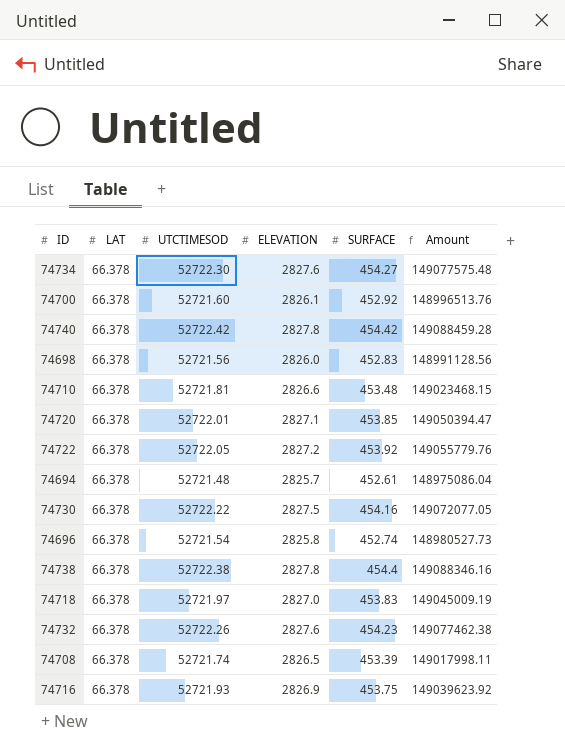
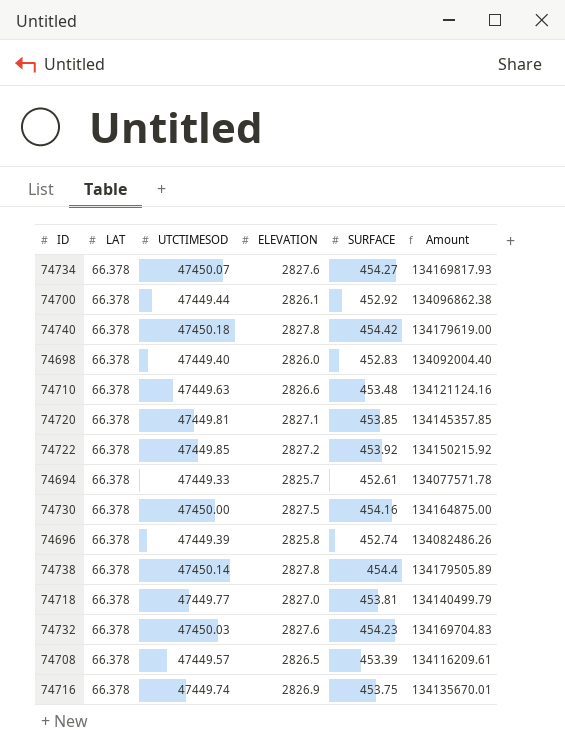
74734 | UTCTIMESOD: 52722.30 -> 47450.07
74734 | Amount: 149077575.48 -> 134169817.93
74700 | UTCTIMESOD: 52721.60 -> 47449.44
74700 | Amount: 148996513.76 -> 134096862.38
74740 | UTCTIMESOD: 52722.42 -> 47450.18
74740 | Amount: 149088459.28 -> 134179619.00
74698 | UTCTIMESOD: 52721.56 -> 47449.40
74698 | Amount: 148991128.56 -> 134092004.40
74710 | UTCTIMESOD: 52721.81 -> 47449.63
74710 | Amount: 149023468.15 -> 134121124.16
74720 | UTCTIMESOD: 52722.01 -> 47449.81
74720 | Amount: 149050394.47 -> 134145357.85
74722 | UTCTIMESOD: 52722.05 -> 47449.85
74722 | Amount: 149055779.76 -> 134150215.92
74694 | UTCTIMESOD: 52721.48 -> 47449.33
74694 | Amount: 148975086.04 -> 134077571.78
74730 | UTCTIMESOD: 52722.22 -> 47450.00
74730 | Amount: 149072077.05 -> 134164875.00
74696 | UTCTIMESOD: 52721.54 -> 47449.39
74696 | Amount: 148980527.73 -> 134082486.26
74738 | UTCTIMESOD: 52722.38 -> 47450.14
74738 | Amount: 149088346.16 -> 134179505.89
74718 | UTCTIMESOD: 52721.97 -> 47449.77
74718 | SURFACE: 453.83 -> 453.81
74718 | Amount: 149045009.19 -> 134140499.79
74732 | UTCTIMESOD: 52722.26 -> 47450.03
74732 | Amount: 149077462.38 -> 134169704.83
74708 | UTCTIMESOD: 52721.74 -> 47449.57
74708 | Amount: 149017998.11 -> 134116209.61
74716 | UTCTIMESOD: 52721.93 -> 47449.74
74716 | Amount: 149039623.92 -> 134135670.01

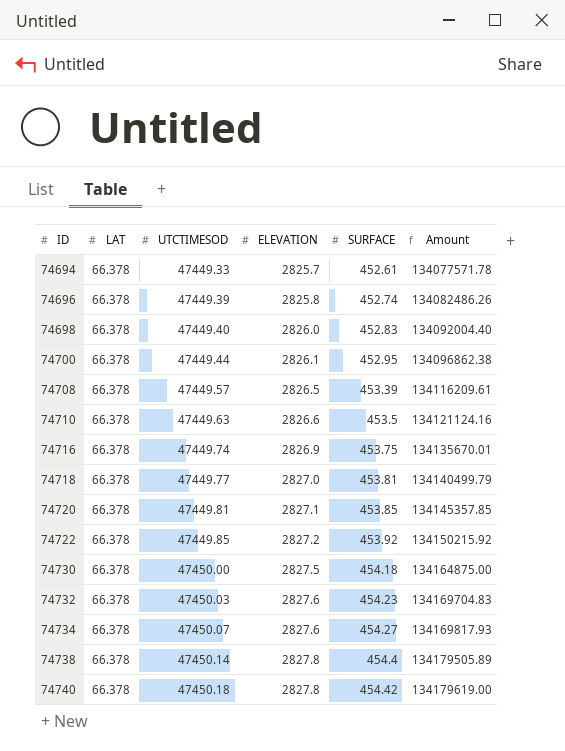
row order: none -> ID ascending
74700 | SURFACE: 452.92 -> 452.95
74710 | SURFACE: 453.48 -> 453.5
74730 | SURFACE: 454.16 -> 454.18

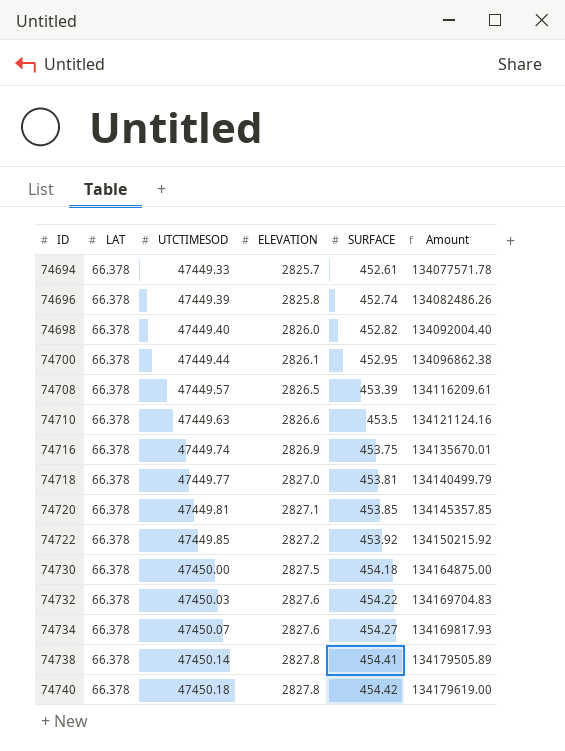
74698 | SURFACE: 452.83 -> 452.82
74732 | SURFACE: 454.23 -> 454.22
74738 | SURFACE: 454.4 -> 454.41

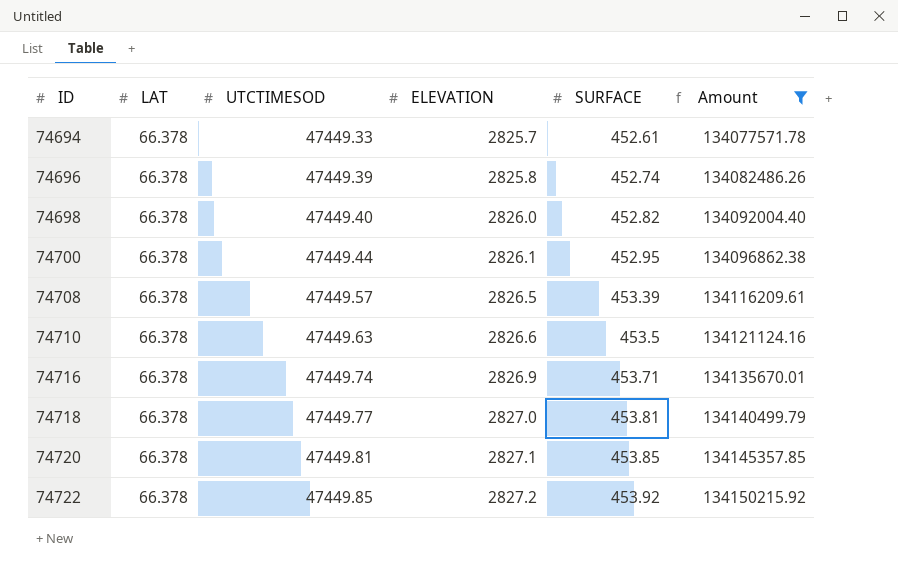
filter: none -> Amount <= 134150215.92
74716 | SURFACE: 453.75 -> 453.71

